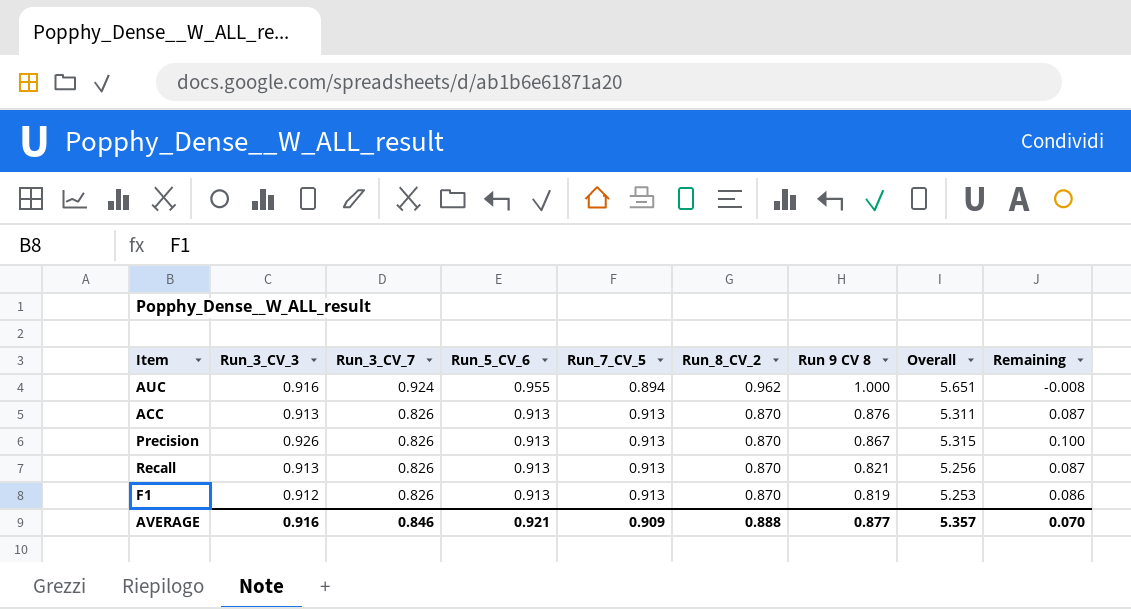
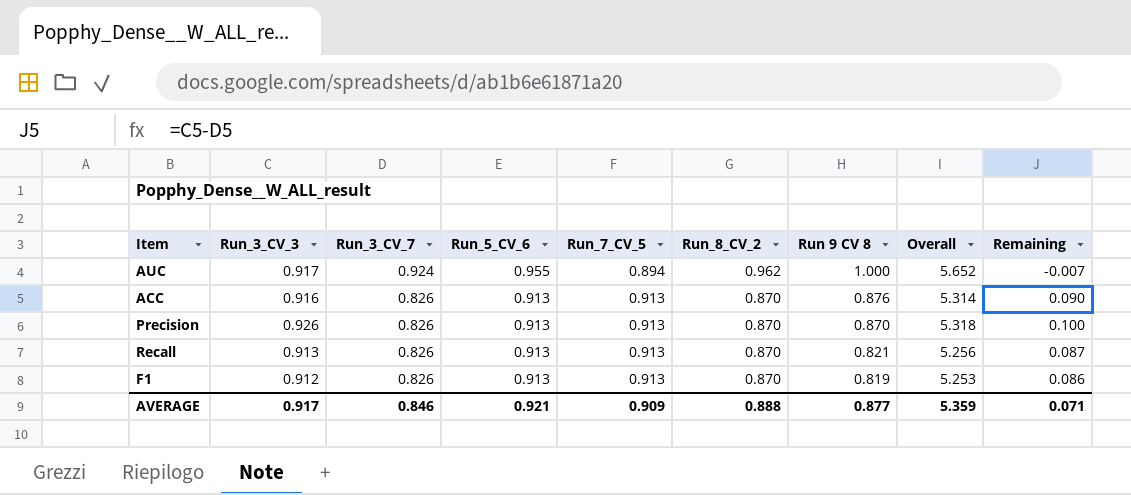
AUC | Run_3_CV_3: 0.916 -> 0.917
AUC | Overall: 5.651 -> 5.652
AUC | Remaining: -0.008 -> -0.007
ACC | Run_3_CV_3: 0.913 -> 0.916
ACC | Overall: 5.311 -> 5.314
ACC | Remaining: 0.087 -> 0.090
Precision | Run 9 CV 8: 0.867 -> 0.870
Precision | Overall: 5.315 -> 5.318
AVERAGE | Run_3_CV_3: 0.916 -> 0.917
AVERAGE | Overall: 5.357 -> 5.359
AVERAGE | Remaining: 0.070 -> 0.071

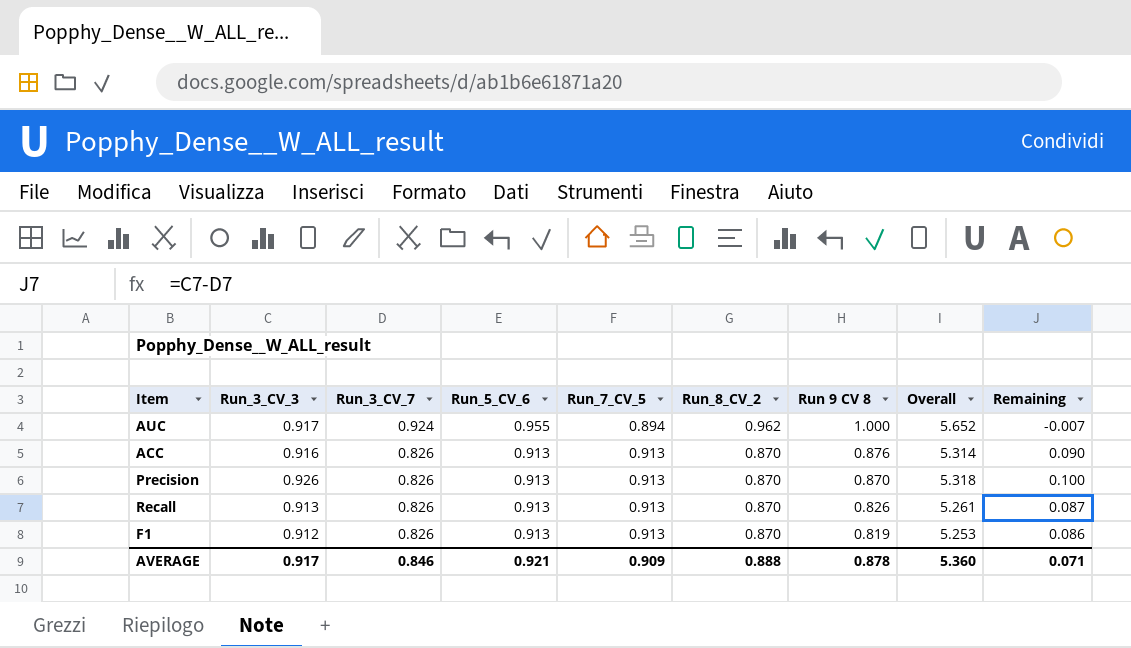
Recall | Run 9 CV 8: 0.821 -> 0.826
Recall | Overall: 5.256 -> 5.261
AVERAGE | Run 9 CV 8: 0.877 -> 0.878
AVERAGE | Overall: 5.359 -> 5.360

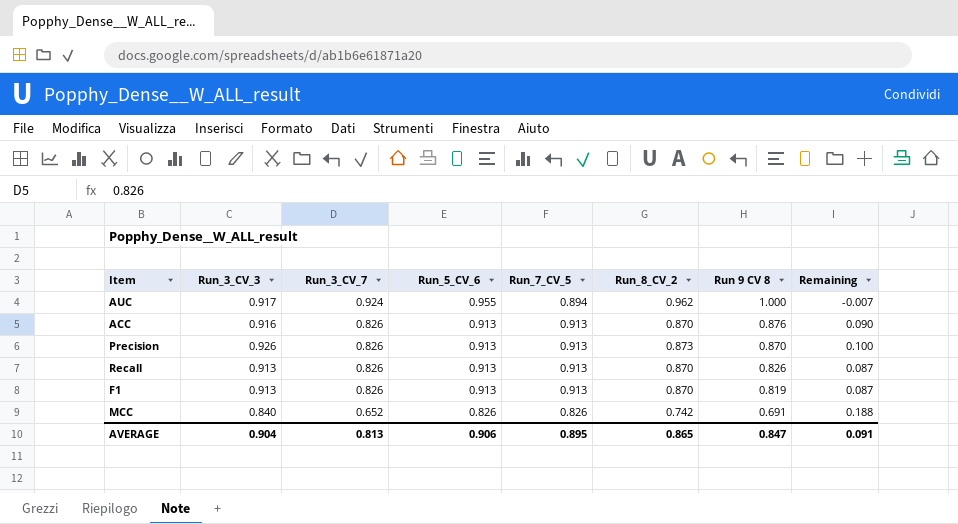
column Overall | formula: [Run_3_CV_3] + [Run_3_CV_7] + [Run_5_CV_6] + [Run_7_CV_5] + [Run_8_CV_2] + [Run 9 CV 8] -> none
Precision | Run_8_CV_2: 0.870 -> 0.873
F1 | Run_3_CV_3: 0.912 -> 0.913
F1 | Remaining: 0.086 -> 0.087
row MCC: none -> 0.840 | 0.652 | 0.826 | 0.826 | 0.742 | 0.691 | 0.188
AVERAGE | Run_3_CV_3: 0.917 -> 0.904
AVERAGE | Run_3_CV_7: 0.846 -> 0.813
AVERAGE | Run_5_CV_6: 0.921 -> 0.906
AVERAGE | Run_7_CV_5: 0.909 -> 0.895
AVERAGE | Run_8_CV_2: 0.888 -> 0.865
AVERAGE | Run 9 CV 8: 0.878 -> 0.847
AVERAGE | Remaining: 0.071 -> 0.091

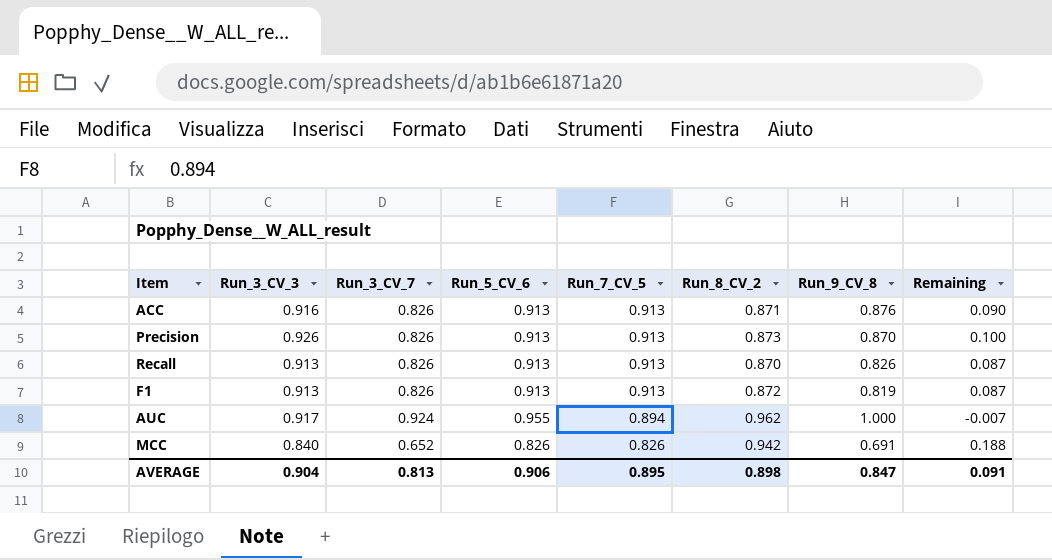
row order: Run_3_CV_7 descending -> Run_7_CV_5 descending
column name: Run 9 CV 8 -> Run_9_CV_8
ACC | Run_8_CV_2: 0.870 -> 0.871
F1 | Run_8_CV_2: 0.870 -> 0.872
MCC | Run_8_CV_2: 0.742 -> 0.942
AVERAGE | Run_8_CV_2: 0.865 -> 0.898

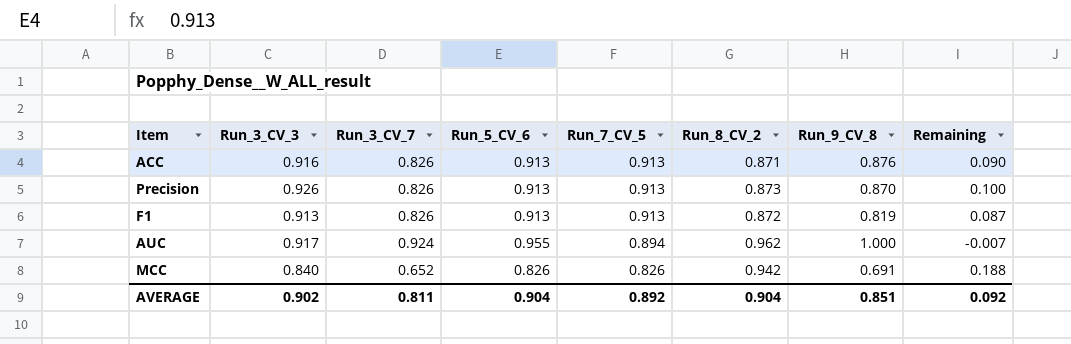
row Recall: 0.913 | 0.826 | 0.913 | 0.913 | 0.870 | 0.826 | 0.087 -> none
AVERAGE | Run_3_CV_3: 0.904 -> 0.902
AVERAGE | Run_3_CV_7: 0.813 -> 0.811
AVERAGE | Run_5_CV_6: 0.906 -> 0.904
AVERAGE | Run_7_CV_5: 0.895 -> 0.892
AVERAGE | Run_8_CV_2: 0.898 -> 0.904
AVERAGE | Run_9_CV_8: 0.847 -> 0.851
AVERAGE | Remaining: 0.091 -> 0.092

